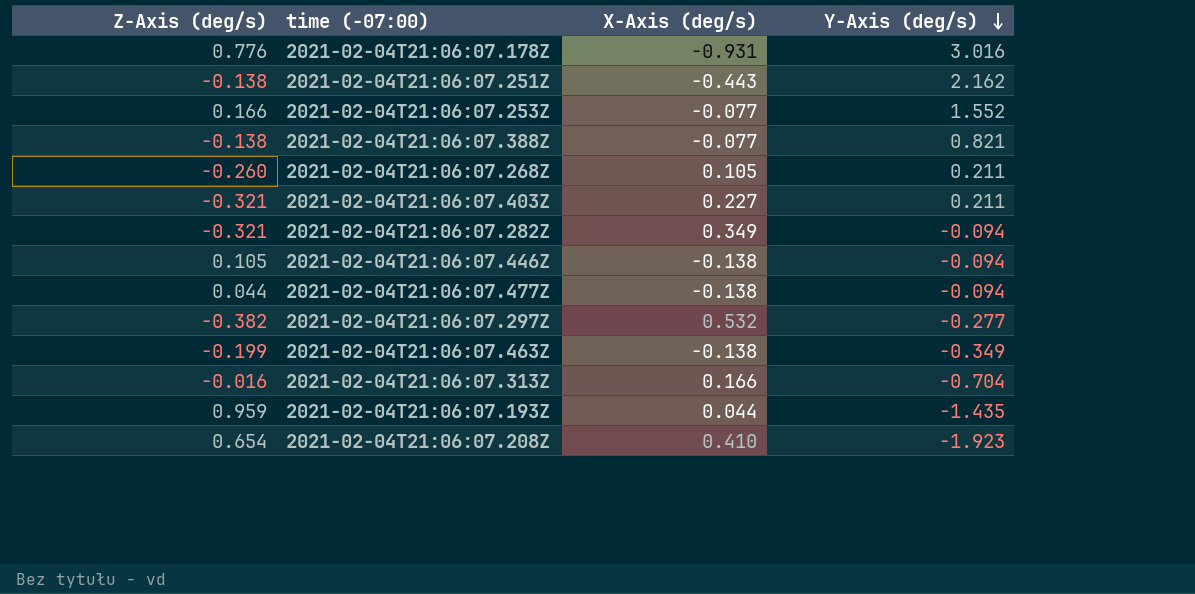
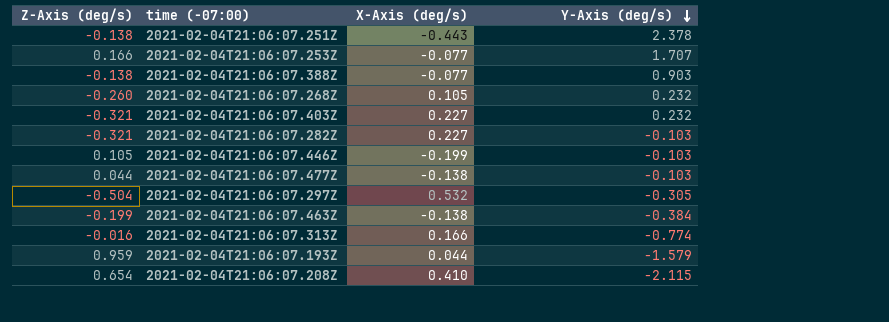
row 2021-02-04T21:06:07.178Z: 0.776 | -0.931 | 3.016 -> none
2021-02-04T21:06:07.251Z | Y-Axis (deg/s): 2.162 -> 2.378
2021-02-04T21:06:07.253Z | Y-Axis (deg/s): 1.552 -> 1.707
2021-02-04T21:06:07.388Z | Y-Axis (deg/s): 0.821 -> 0.903
2021-02-04T21:06:07.268Z | Y-Axis (deg/s): 0.211 -> 0.232
2021-02-04T21:06:07.403Z | Y-Axis (deg/s): 0.211 -> 0.232
2021-02-04T21:06:07.282Z | X-Axis (deg/s): 0.349 -> 0.227
2021-02-04T21:06:07.282Z | Y-Axis (deg/s): -0.094 -> -0.103
2021-02-04T21:06:07.446Z | X-Axis (deg/s): -0.138 -> -0.199
2021-02-04T21:06:07.446Z | Y-Axis (deg/s): -0.094 -> -0.103
2021-02-04T21:06:07.477Z | Y-Axis (deg/s): -0.094 -> -0.103
2021-02-04T21:06:07.297Z | Z-Axis (deg/s): -0.382 -> -0.504
2021-02-04T21:06:07.297Z | Y-Axis (deg/s): -0.277 -> -0.305
2021-02-04T21:06:07.463Z | Y-Axis (deg/s): -0.349 -> -0.384
2021-02-04T21:06:07.313Z | Y-Axis (deg/s): -0.704 -> -0.774
2021-02-04T21:06:07.193Z | Y-Axis (deg/s): -1.435 -> -1.579
2021-02-04T21:06:07.208Z | Y-Axis (deg/s): -1.923 -> -2.115

